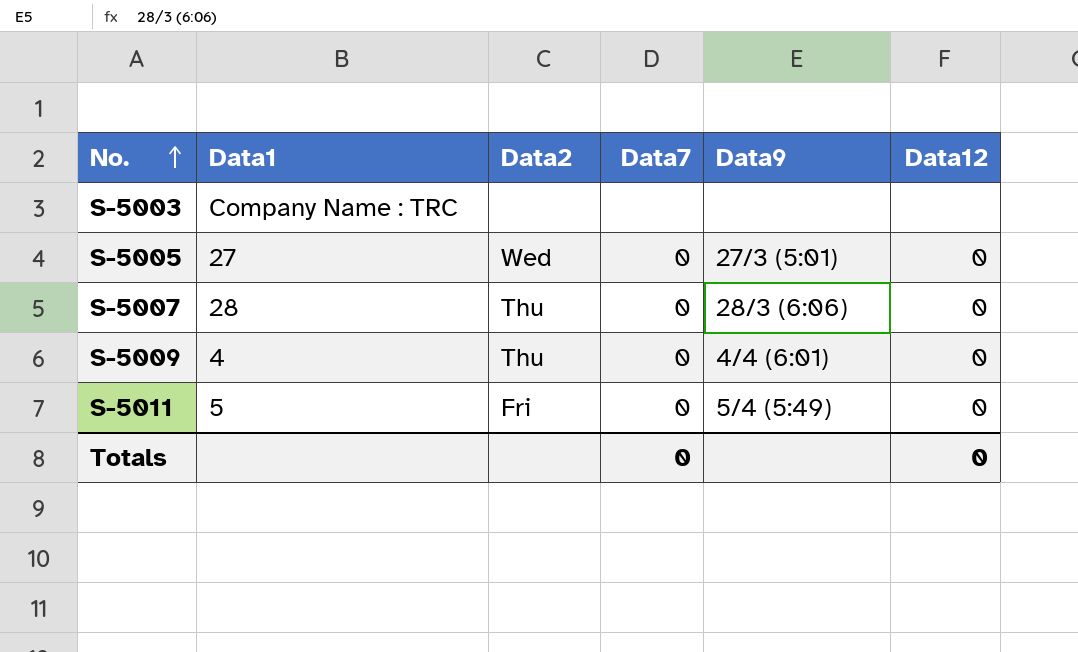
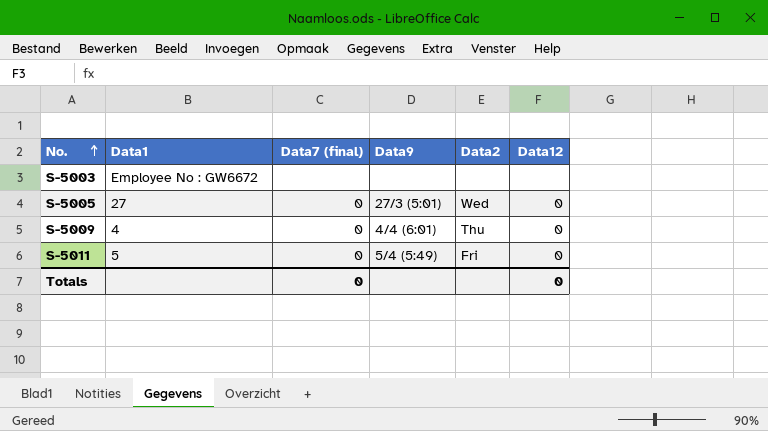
column name: Data7 -> Data7 (final)
column Data2 | position: 3 -> 5
row S-5007: 28 | Thu | 0 | 28/3 (6:06) | 0 -> none
S-5003 | Data1: Company Name : TRC -> Employee No : GW6672

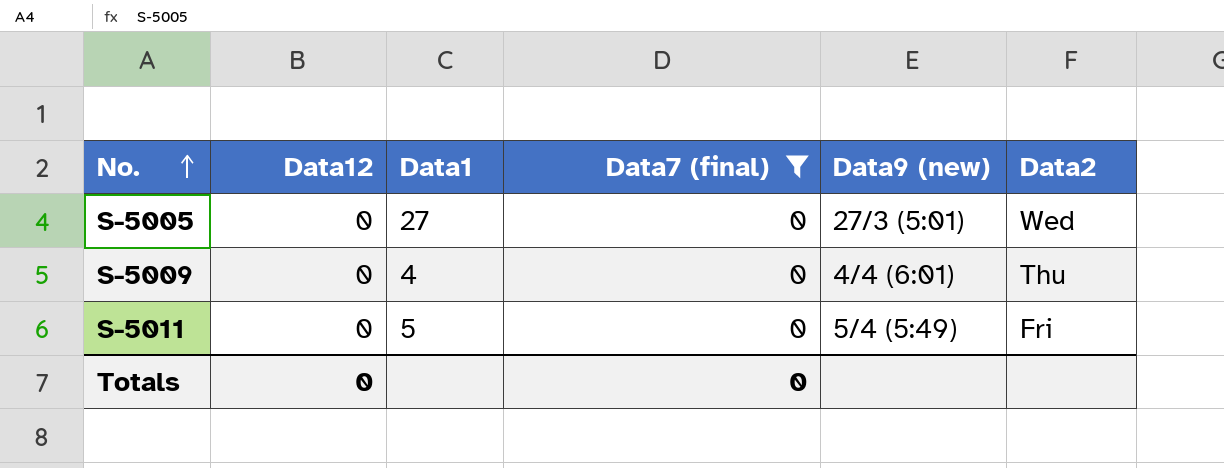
filter: none -> Data7 (final) = 0
column Data12 | position: 6 -> 2
column name: Data9 -> Data9 (new)

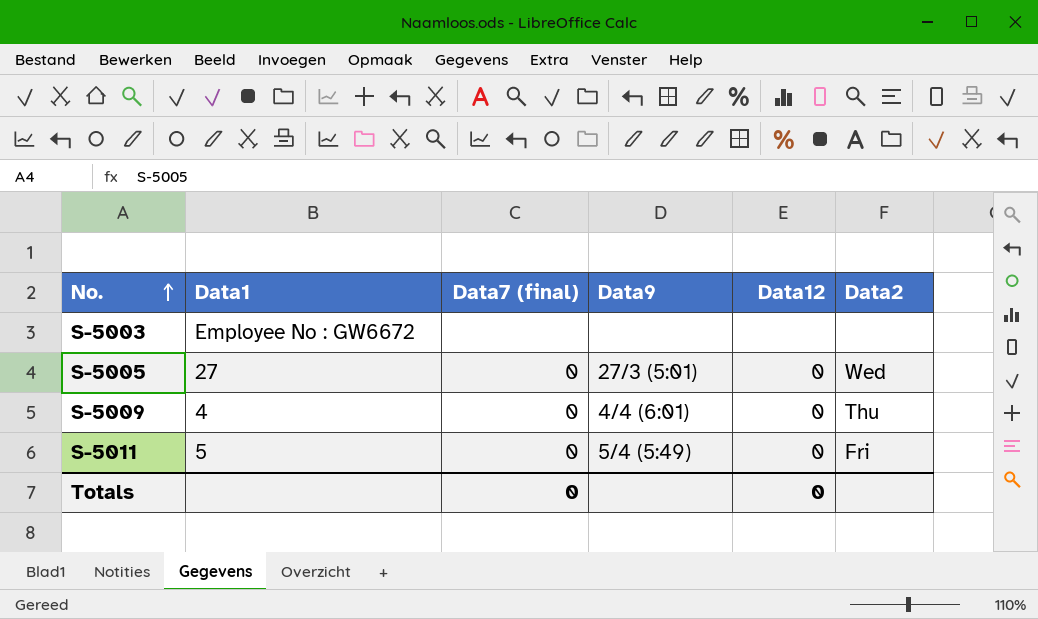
filter: Data7 (final) = 0 -> none
column name: Data9 (new) -> Data9
column Data12 | position: 2 -> 5

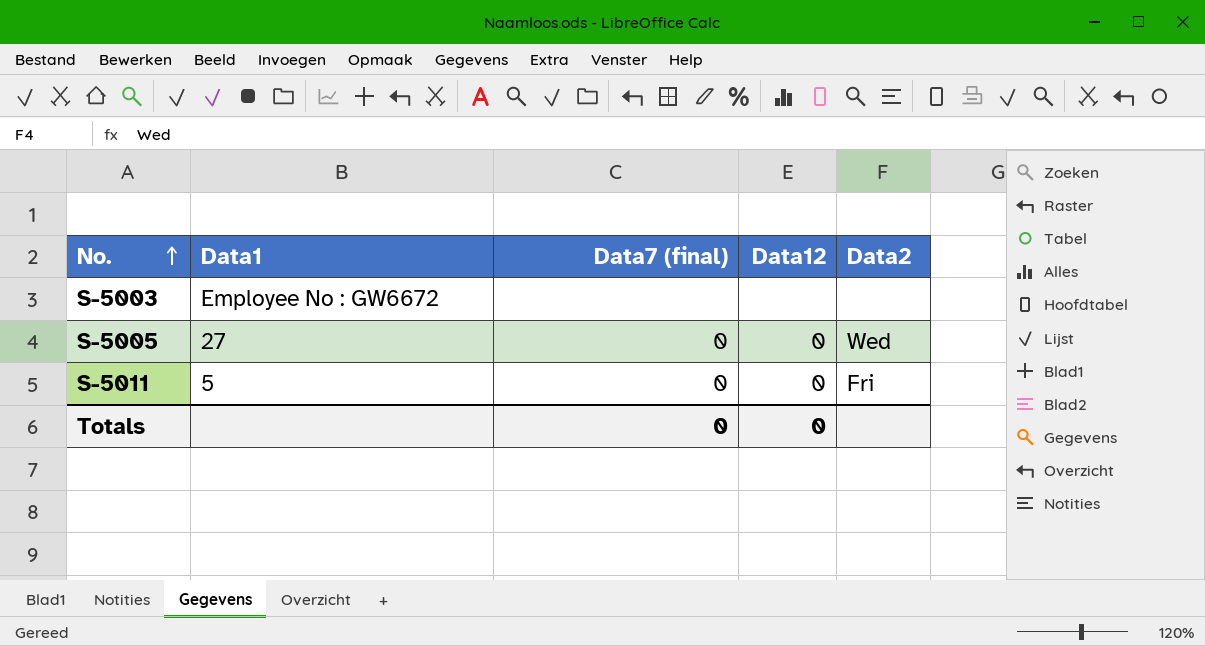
column Data9 | position: 4 -> none
row S-5009: 4 | 0 | 4/4 (6:01) | 0 | Thu -> none

